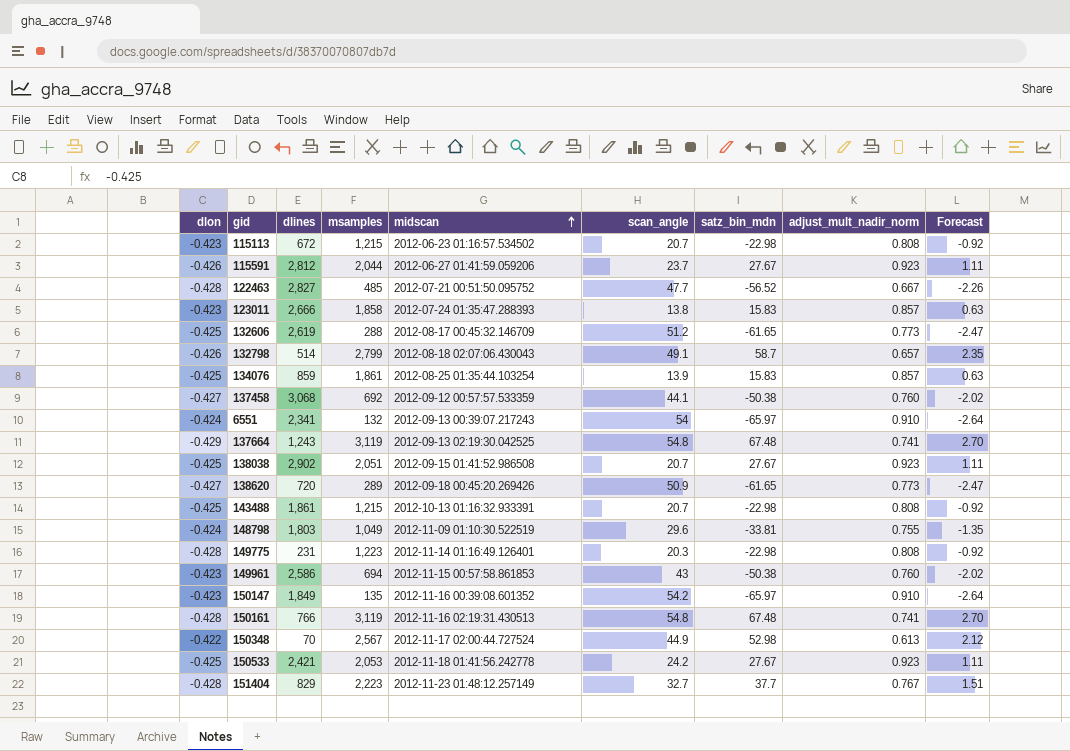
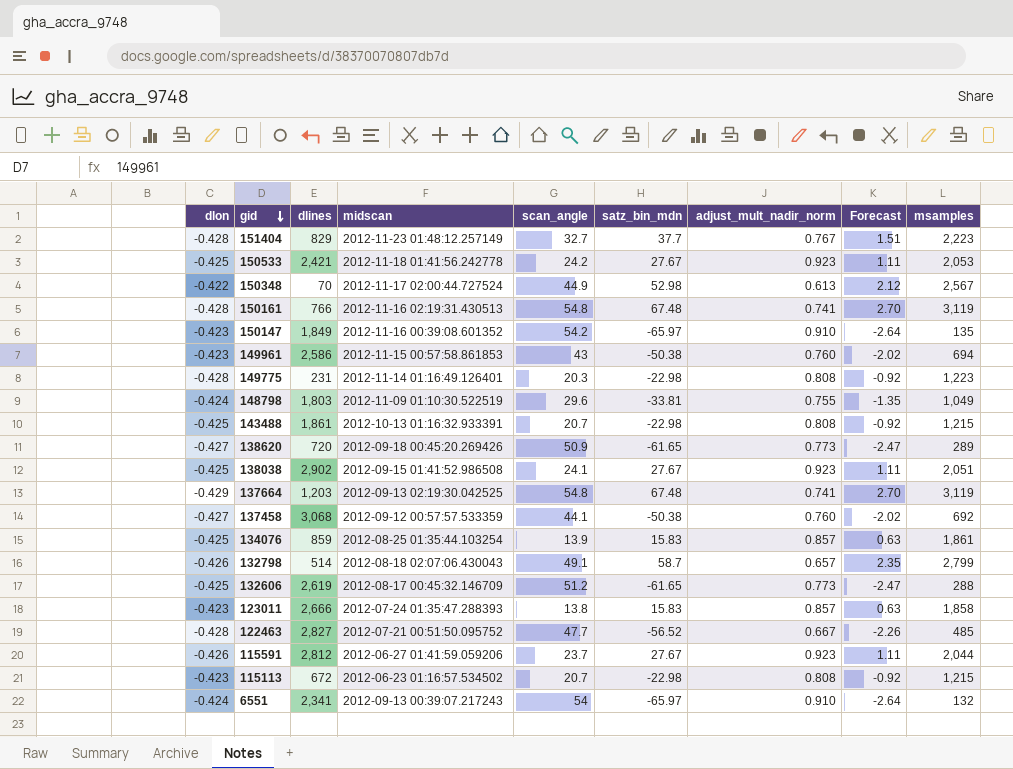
row order: midscan ascending -> gid descending
column msamples | position: 4 -> 9
138038 | scan_angle: 20.7 -> 24.1
137664 | dlines: 1,243 -> 1,203

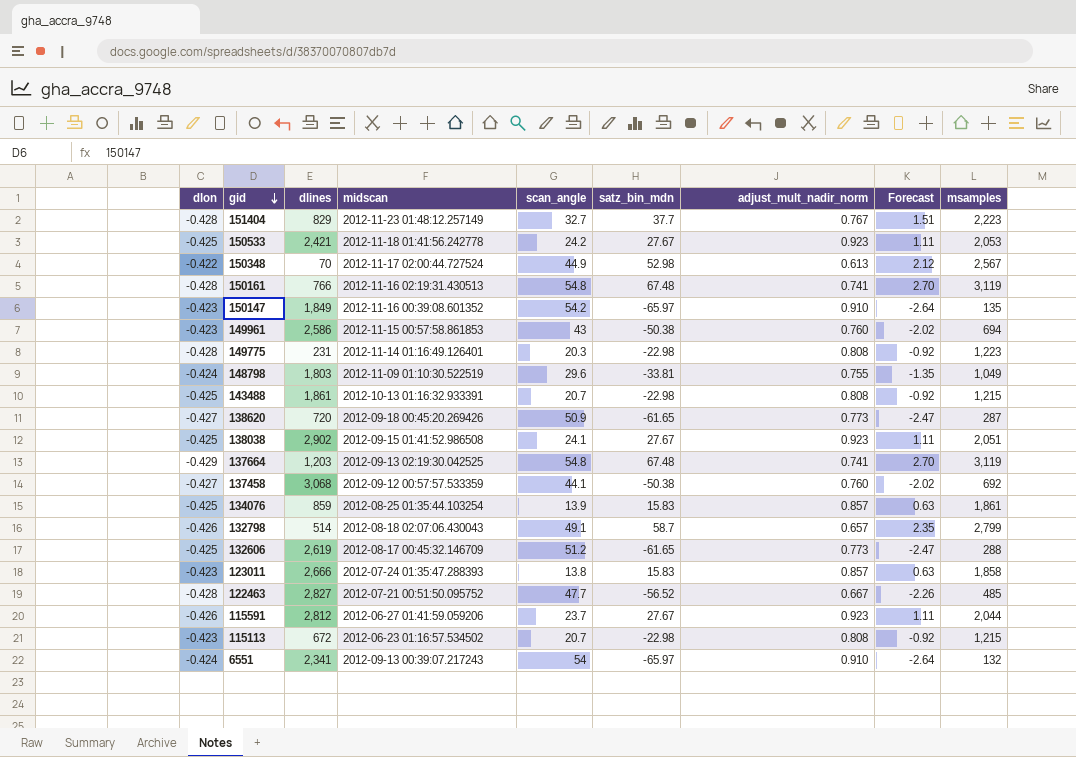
138620 | msamples: 289 -> 287

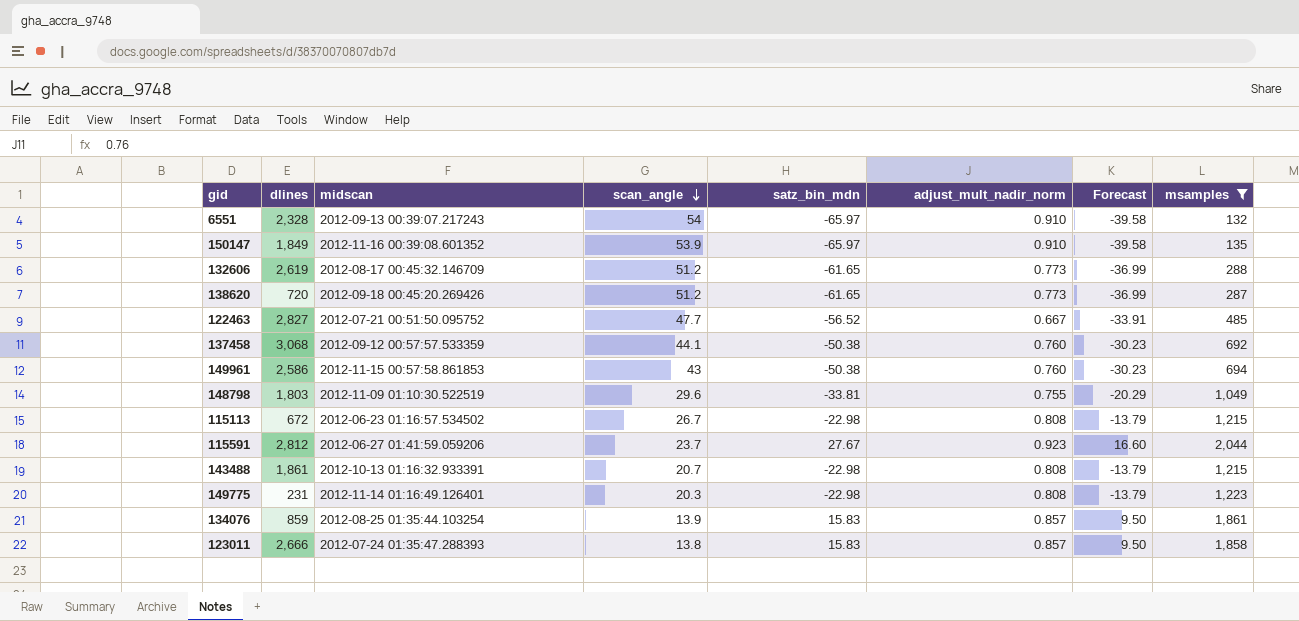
filter: none -> msamples <= 2,044
row order: gid descending -> scan_angle descending
column dlon | position: 1 -> none
column Forecast | formula: [satz_bin_mdn] * 0.04 -> [satz_bin_mdn] * 0.6
6551 | dlines: 2,341 -> 2,328
150147 | scan_angle: 54.2 -> 53.9
138620 | scan_angle: 50.9 -> 51.2
115113 | scan_angle: 20.7 -> 26.7

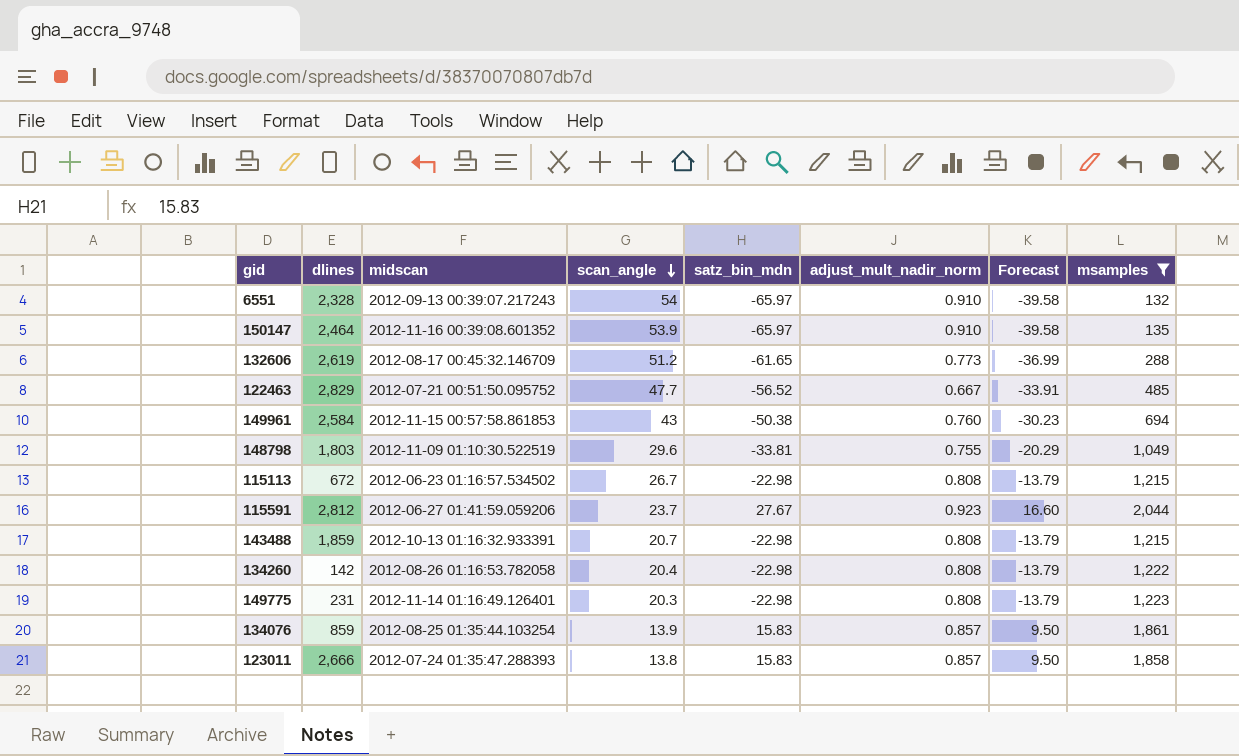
row 138620: 720 | 2012-09-18 00:45:20.269426 | 51.2 | -61.65 | 0.773 | -36.99 | 287 -> none
row 137458: 3,068 | 2012-09-12 00:57:57.533359 | 44.1 | -50.38 | 0.760 | -30.23 | 692 -> none
150147 | dlines: 1,849 -> 2,464
122463 | dlines: 2,827 -> 2,829
149961 | dlines: 2,586 -> 2,584
143488 | dlines: 1,861 -> 1,859
row 134260: none -> 142 | 2012-08-26 01:16:53.782058 | 20.4 | -22.98 | 0.808 | -13.79 | 1,222

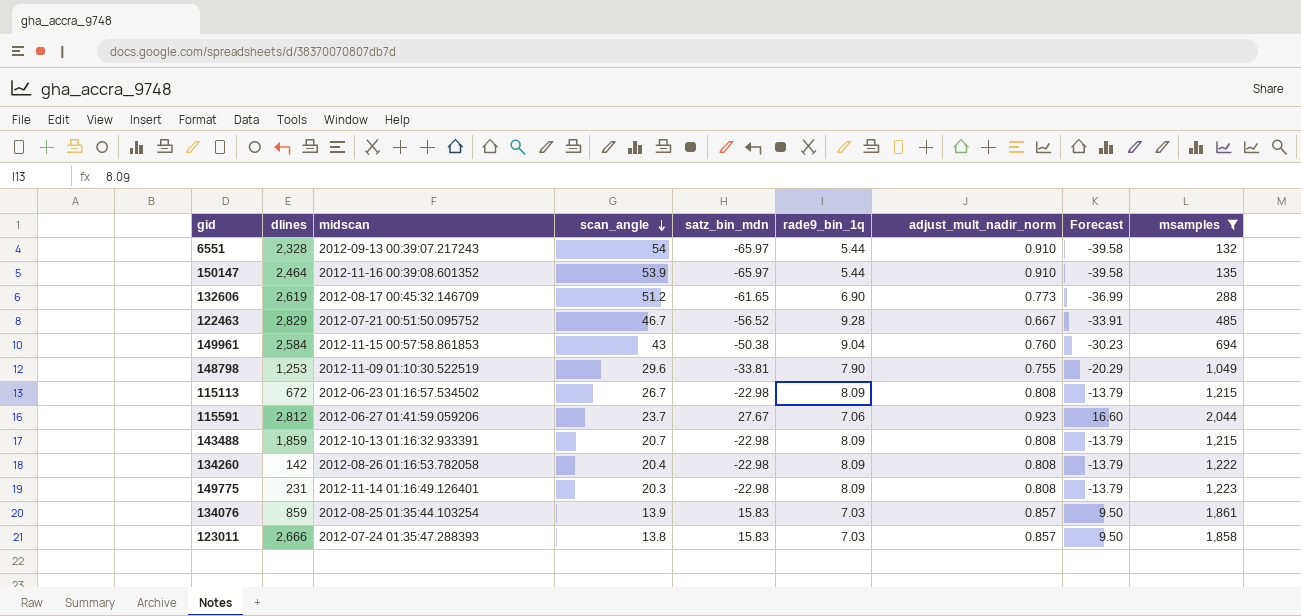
column rade9_bin_1q | position: none -> 6
122463 | scan_angle: 47.7 -> 46.7
148798 | dlines: 1,803 -> 1,253

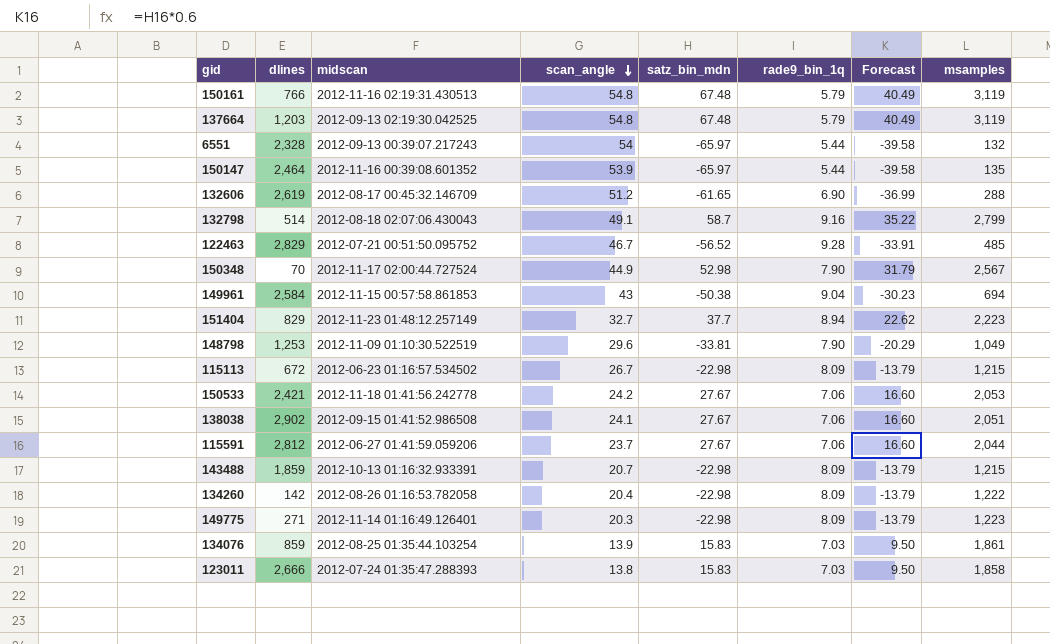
filter: msamples <= 2,044 -> none
column adjust_mult_nadir_norm | position: 7 -> none
149775 | dlines: 231 -> 271

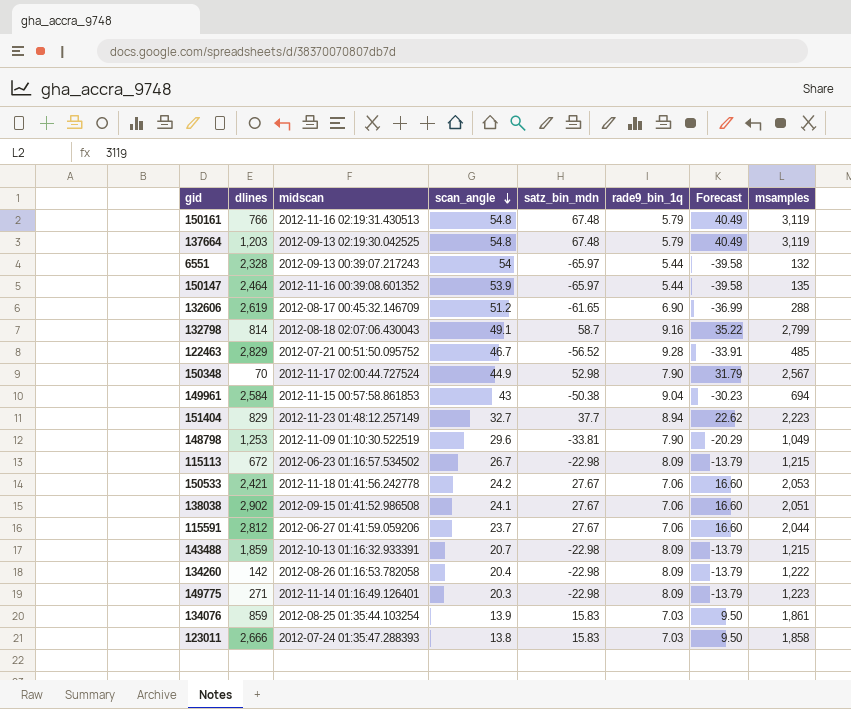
132798 | dlines: 514 -> 814

